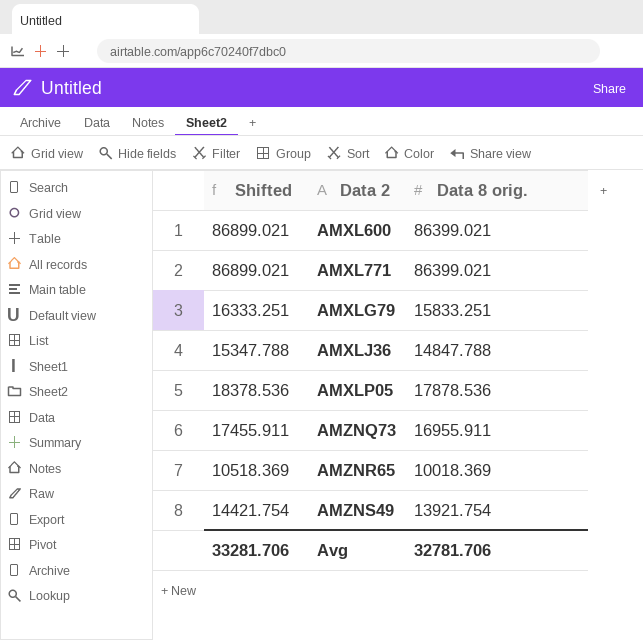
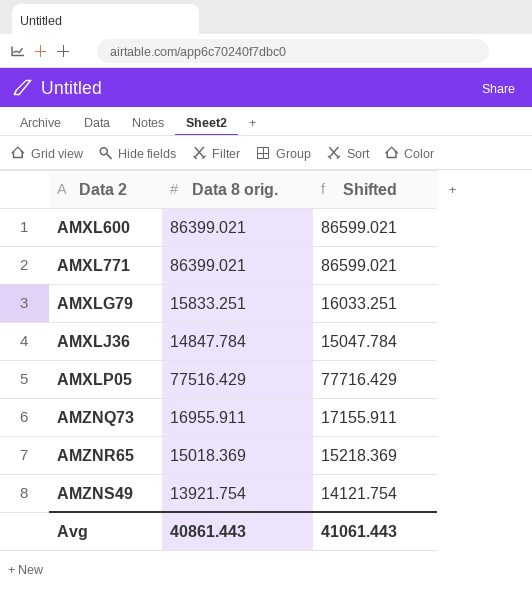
column Shifted | formula: [Data 8 orig.] + 500 -> [Data 8 orig.] + 200
column Shifted | position: 1 -> 3
AMXLJ36 | Data 8 orig.: 14847.788 -> 14847.784
AMXLP05 | Data 8 orig.: 17878.536 -> 77516.429
AMZNR65 | Data 8 orig.: 10018.369 -> 15018.369
Avg | Data 8 orig.: 32781.706 -> 40861.443
Avg | Shifted: 33281.706 -> 41061.443

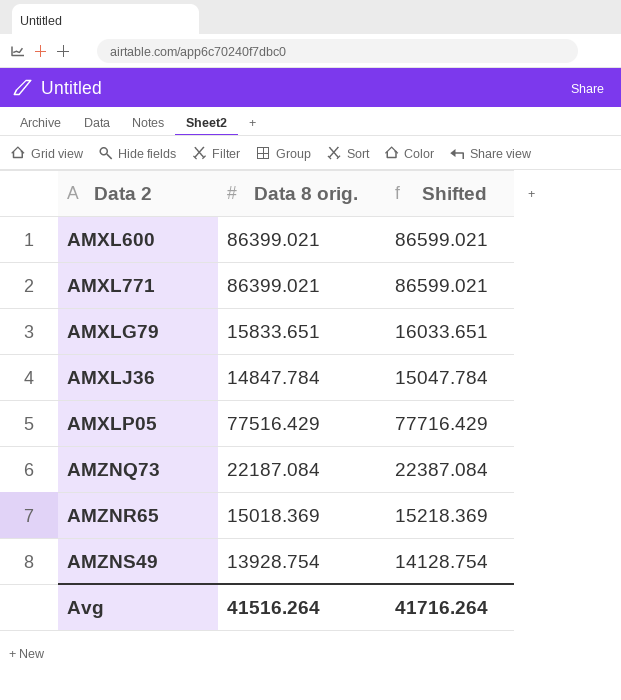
AMXLG79 | Data 8 orig.: 15833.251 -> 15833.651
AMXLG79 | Shifted: 16033.251 -> 16033.651
AMZNQ73 | Data 8 orig.: 16955.911 -> 22187.084
AMZNQ73 | Shifted: 17155.911 -> 22387.084
AMZNS49 | Data 8 orig.: 13921.754 -> 13928.754
AMZNS49 | Shifted: 14121.754 -> 14128.754
Avg | Data 8 orig.: 40861.443 -> 41516.264
Avg | Shifted: 41061.443 -> 41716.264

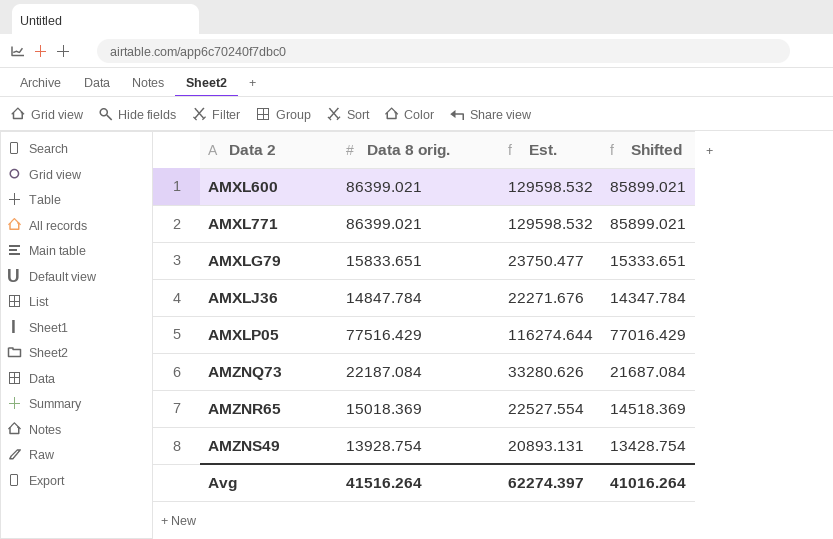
column Est. | formula: none -> [Data 8 orig.] * 1.5
column Shifted | formula: [Data 8 orig.] + 200 -> [Data 8 orig.] - 500
Avg | Shifted: 41716.264 -> 41016.264

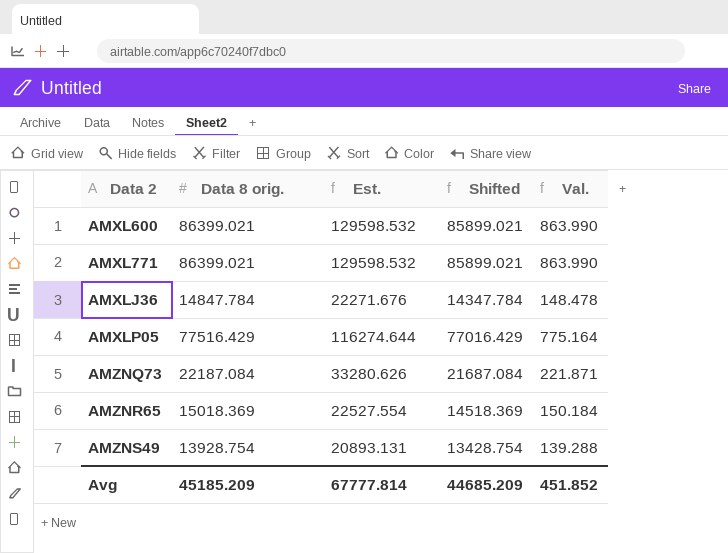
column Val. | formula: none -> [Data 8 orig.] * 0.01
row AMXLG79: 15833.651 | 23750.477 | 15333.651 -> none
Avg | Data 8 orig.: 41516.264 -> 45185.209
Avg | Est.: 62274.397 -> 67777.814
Avg | Shifted: 41016.264 -> 44685.209

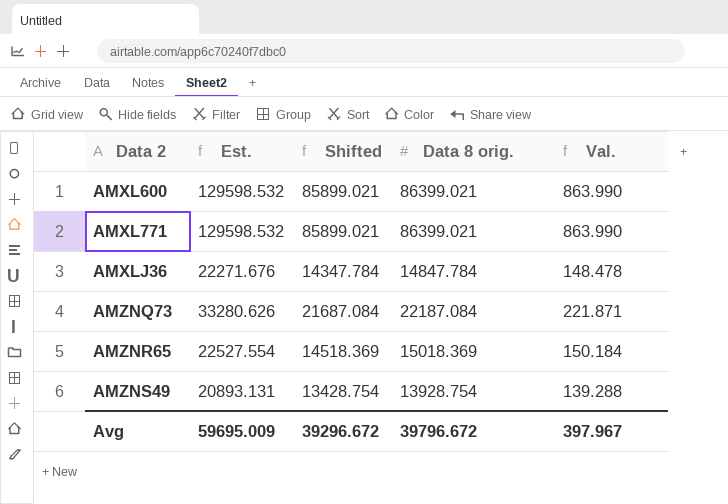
column Data 8 orig. | position: 2 -> 4
row AMXLP05: 77516.429 | 116274.644 | 77016.429 | 775.164 -> none
Avg | Est.: 67777.814 -> 59695.009
Avg | Shifted: 44685.209 -> 39296.672
Avg | Data 8 orig.: 45185.209 -> 39796.672
Avg | Val.: 451.852 -> 397.967

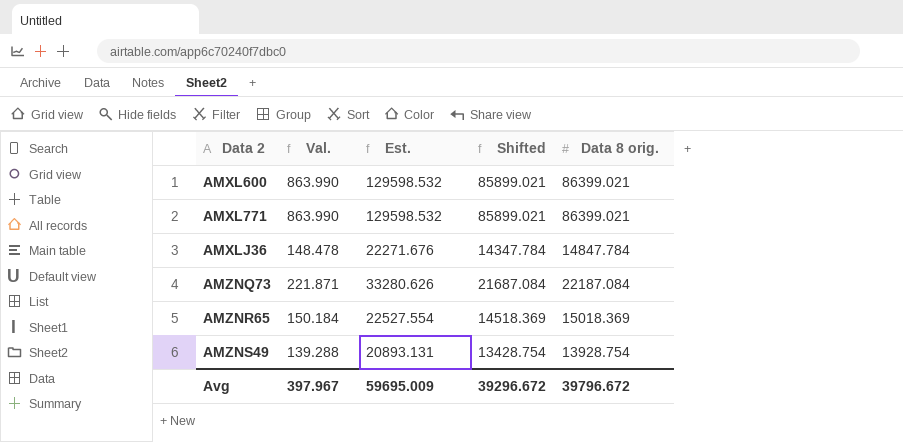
column Val. | position: 5 -> 2

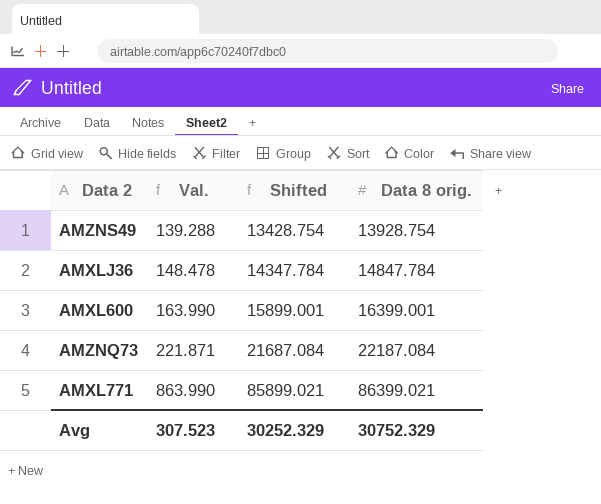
row order: Data 2 ascending -> Val. ascending
column Est. | formula: [Data 8 orig.] * 1.5 -> none
row AMZNR65: 150.184 | 22527.554 | 14518.369 | 15018.369 -> none
AMXL600 | Val.: 863.990 -> 163.990
AMXL600 | Shifted: 85899.021 -> 15899.001
AMXL600 | Data 8 orig.: 86399.021 -> 16399.001
Avg | Val.: 397.967 -> 307.523
Avg | Shifted: 39296.672 -> 30252.329
Avg | Data 8 orig.: 39796.672 -> 30752.329

